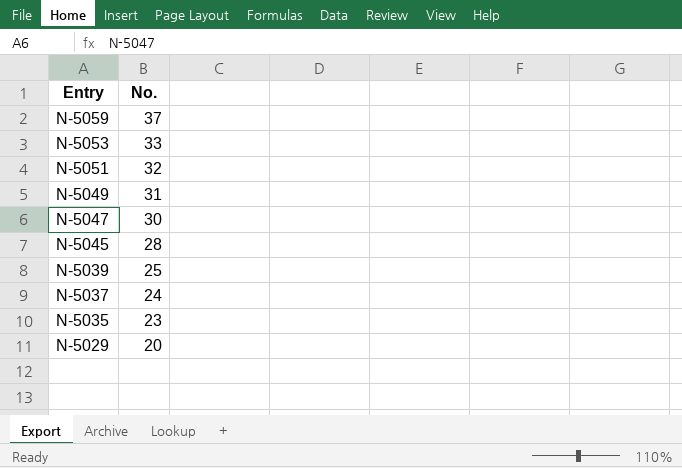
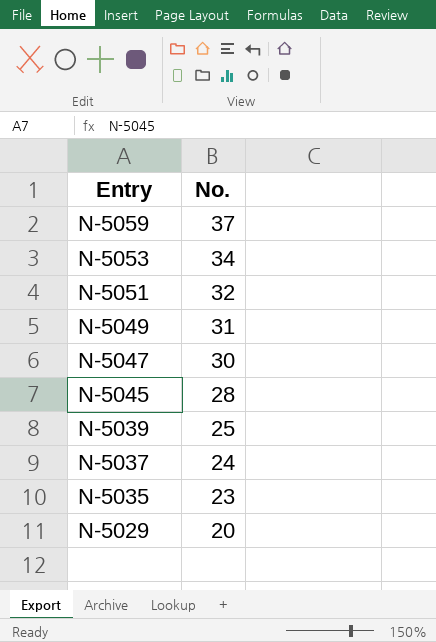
N-5053 | No.: 33 -> 34

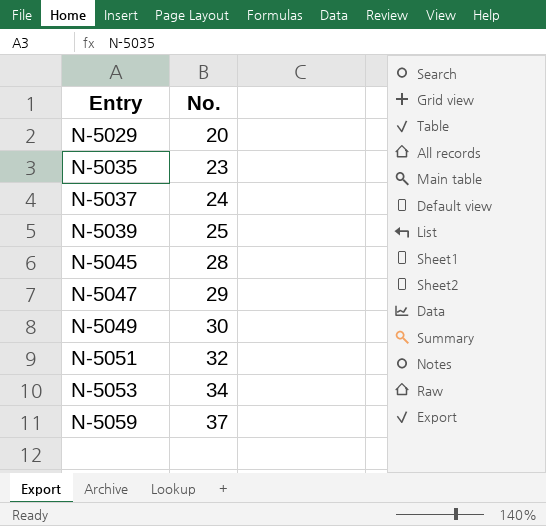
row order: Entry descending -> Entry ascending
N-5047 | No.: 30 -> 29
N-5049 | No.: 31 -> 30

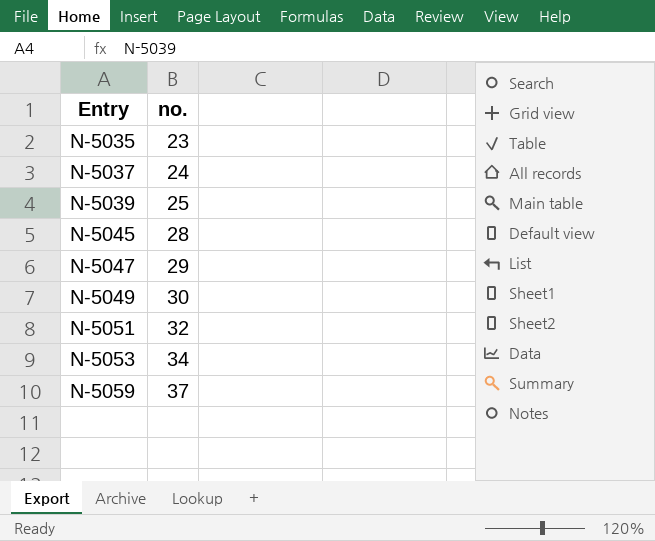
column name: No. -> no.
row N-5029: 20 -> none

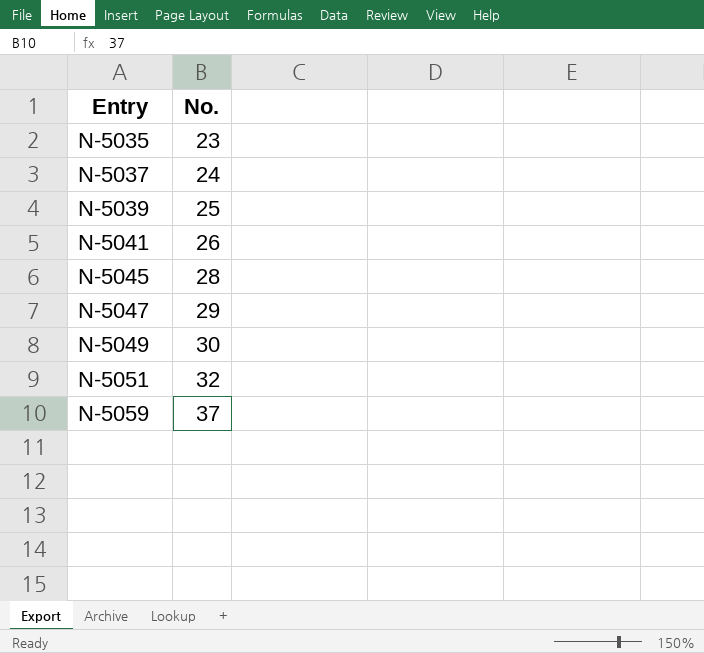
column name: no. -> No.
row N-5053: 34 -> none
row N-5041: none -> 26

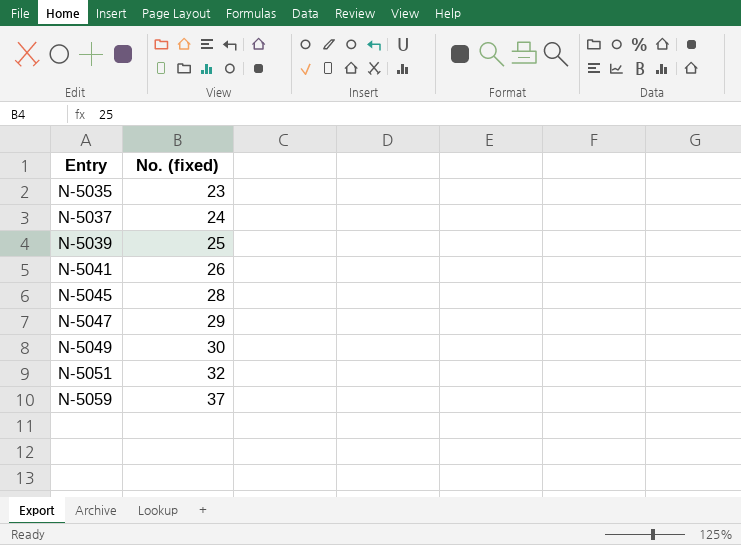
column name: No. -> No. (fixed)

